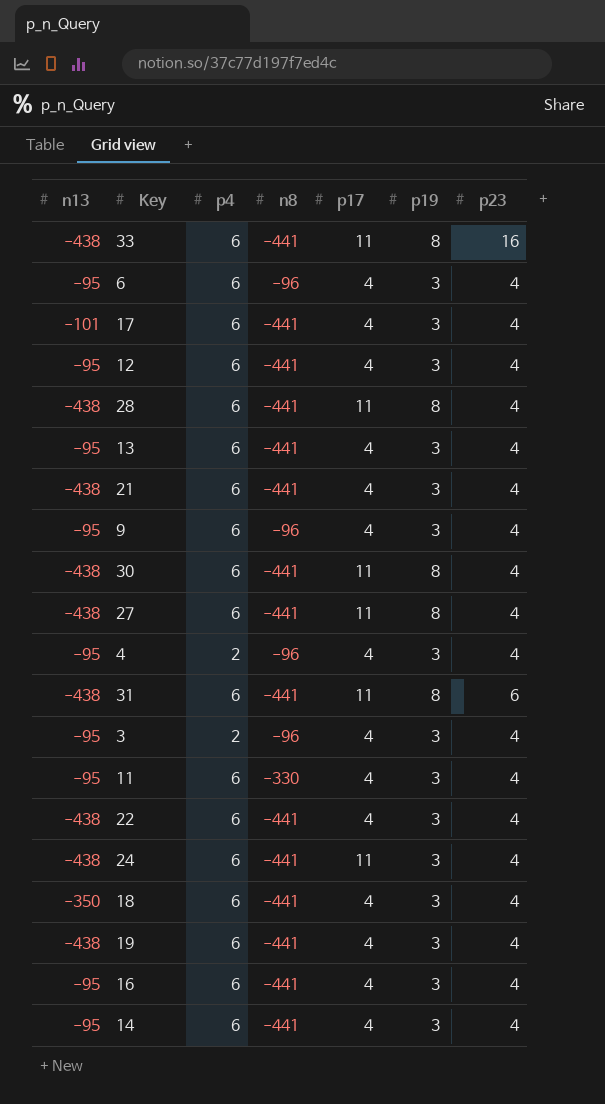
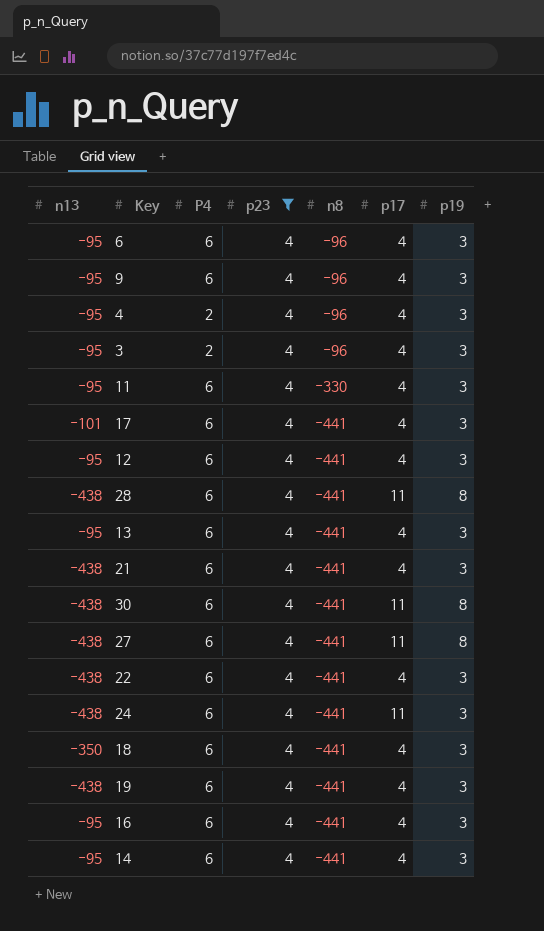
filter: none -> p23 = 4
row order: none -> n8 descending
column name: p4 -> P4
column p23 | position: 7 -> 4

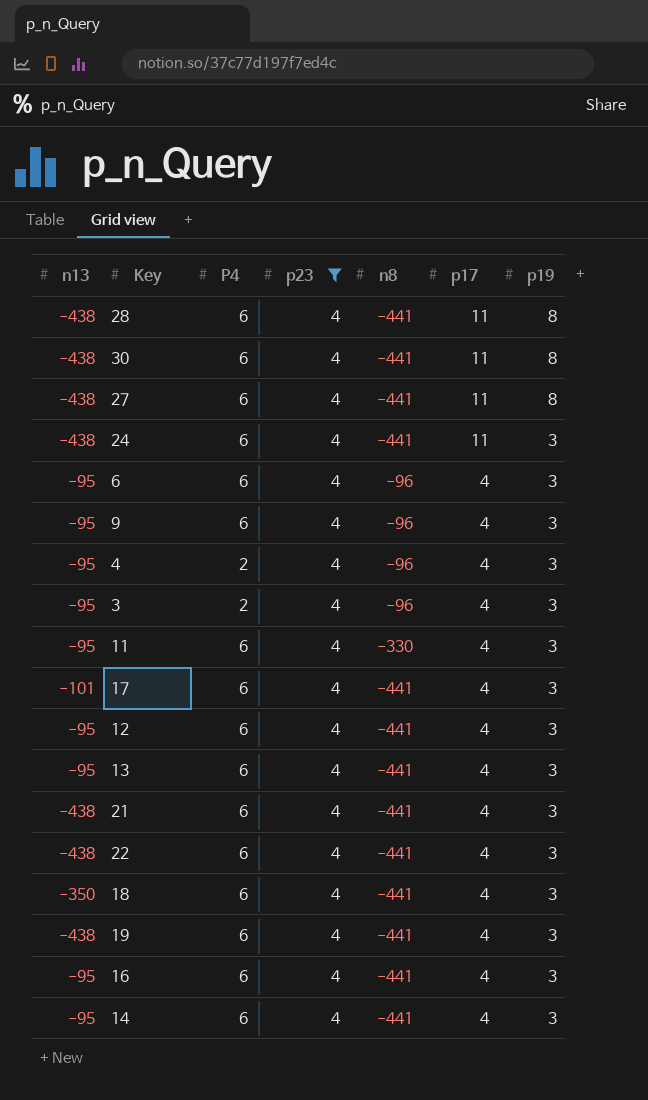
row order: n8 descending -> p17 descending

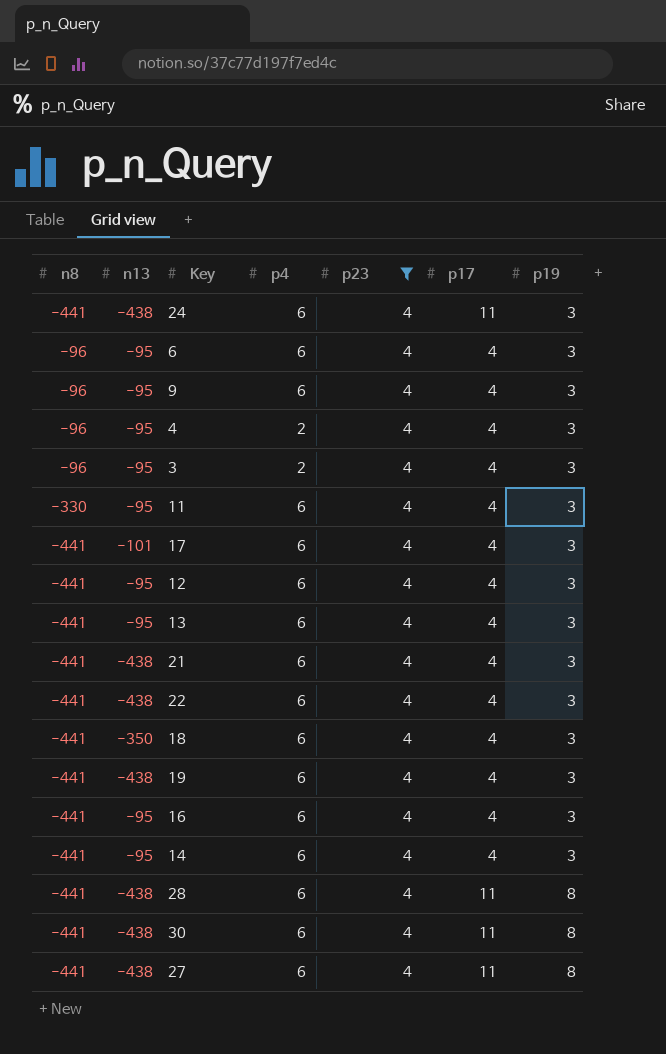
row order: p17 descending -> p19 ascending
column n8 | position: 5 -> 1
column name: P4 -> p4

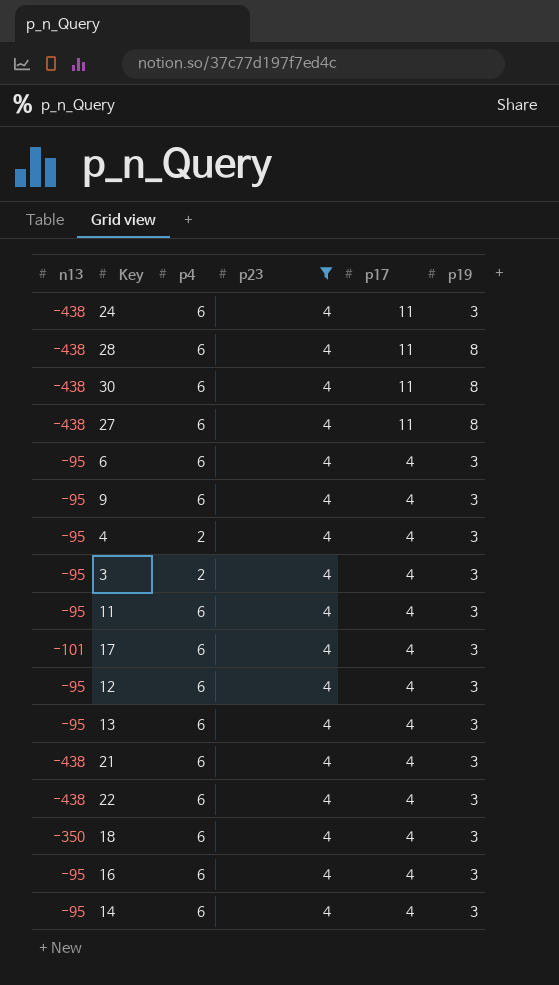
row order: p19 ascending -> p17 descending
column n8 | position: 1 -> none
row 19: -441 | -438 | 6 | 4 | 4 | 3 -> none

